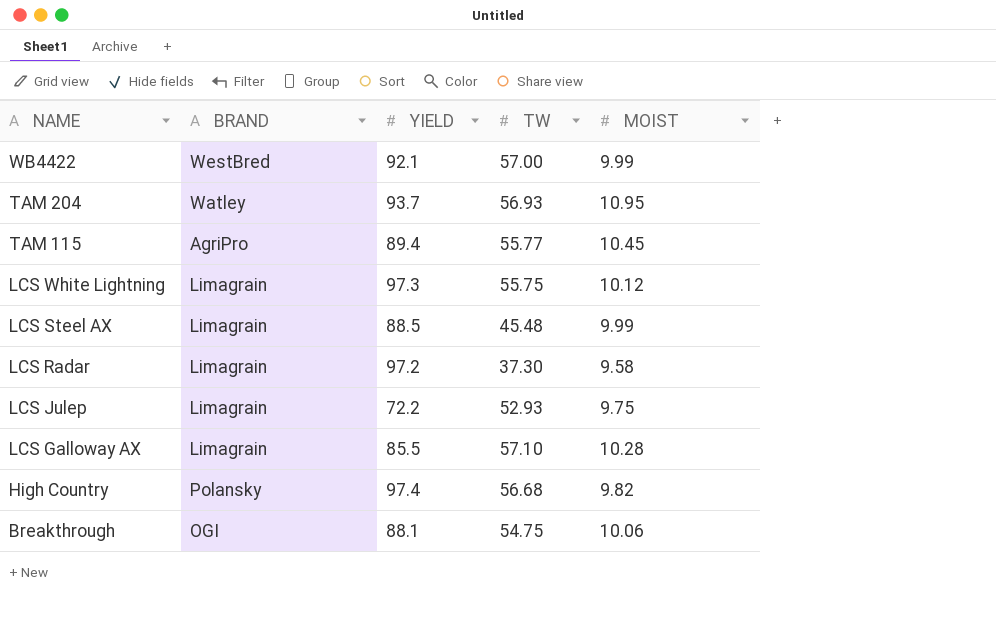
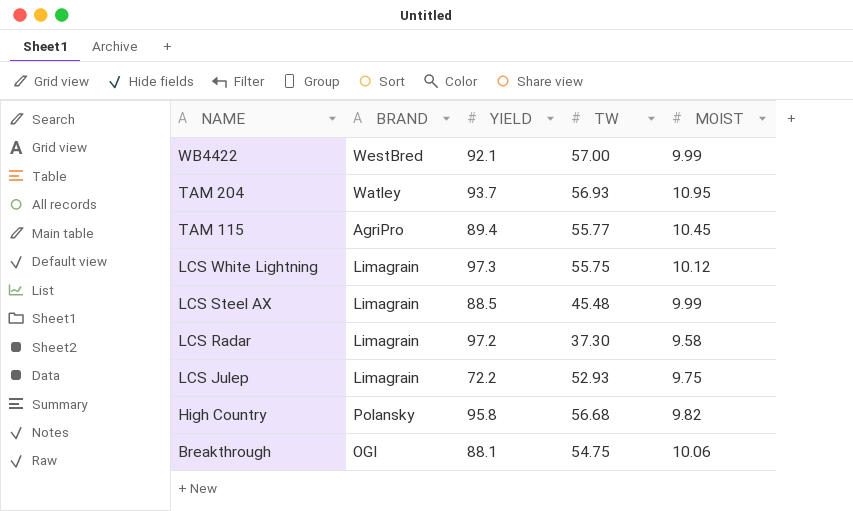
row LCS Galloway AX: Limagrain | 85.5 | 57.10 | 10.28 -> none
High Country | YIELD: 97.4 -> 95.8

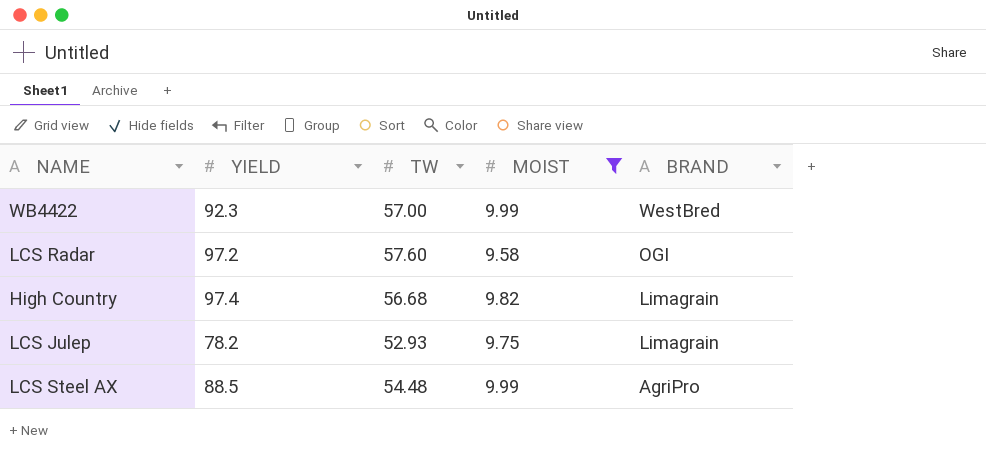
filter: none -> MOIST <= 9.99
row order: NAME descending -> BRAND descending
column BRAND | position: 2 -> 5
WB4422 | YIELD: 92.1 -> 92.3
LCS Radar | TW: 37.30 -> 57.60
LCS Radar | BRAND: Limagrain -> OGI
High Country | YIELD: 95.8 -> 97.4
High Country | BRAND: Polansky -> Limagrain
LCS Julep | YIELD: 72.2 -> 78.2
LCS Steel AX | TW: 45.48 -> 54.48
LCS Steel AX | BRAND: Limagrain -> AgriPro

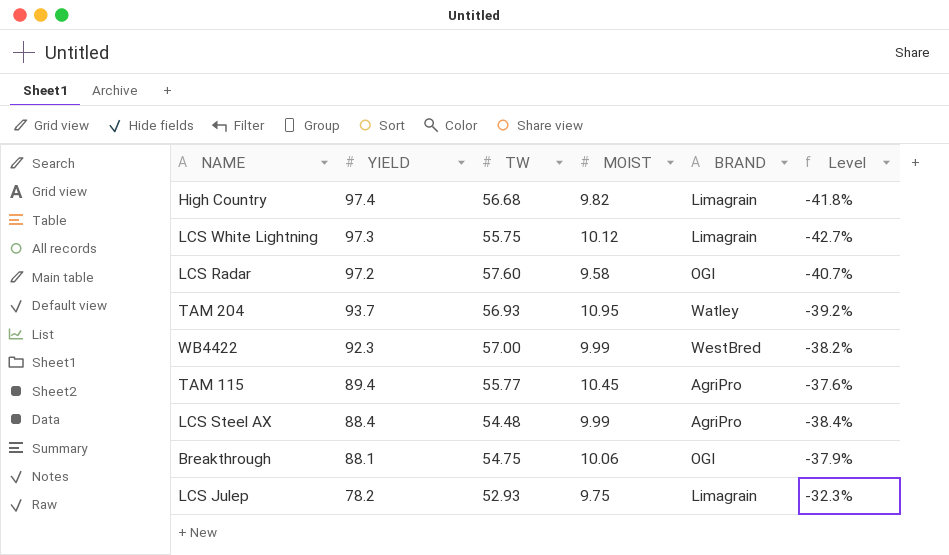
filter: MOIST <= 9.99 -> none
row order: BRAND descending -> YIELD descending
column Level | formula: none -> ([TW] - [YIELD]) / [YIELD]
LCS Steel AX | YIELD: 88.5 -> 88.4

